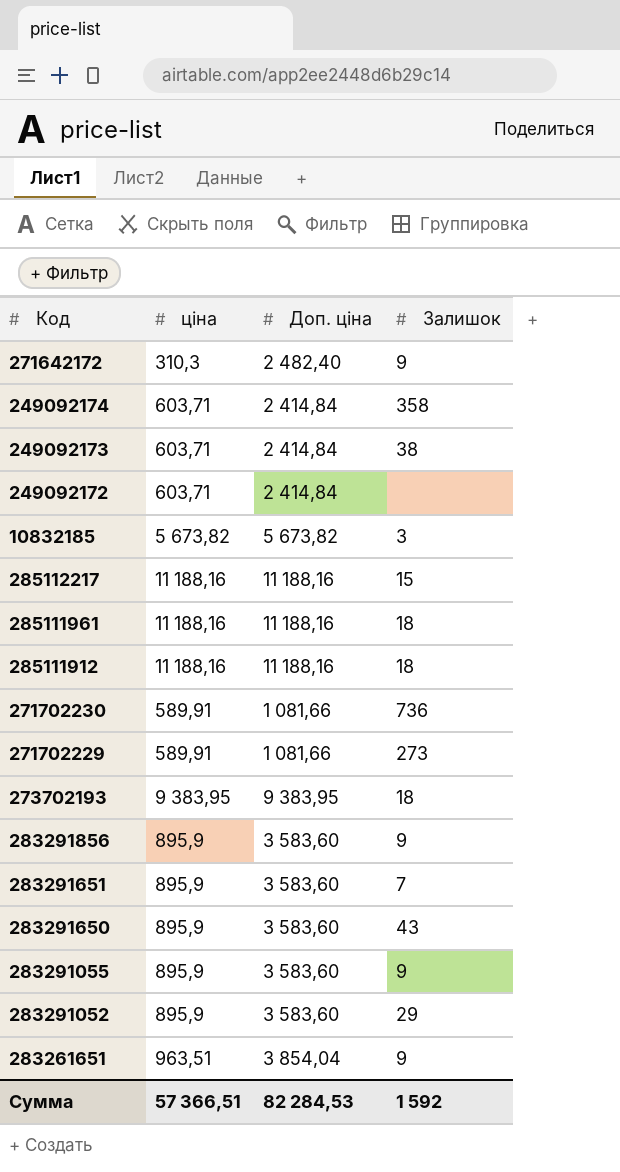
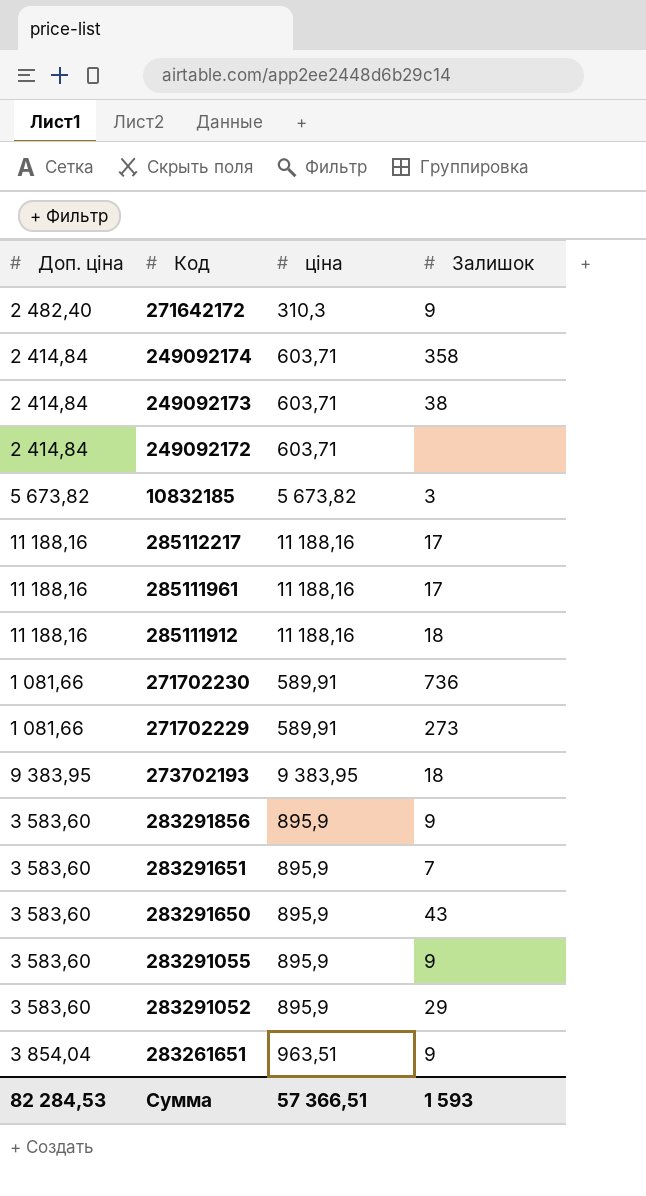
column Доп. ціна | position: 3 -> 1
285112217 | Залишок: 15 -> 17
285111961 | Залишок: 18 -> 17
Сумма | Залишок: 1 592 -> 1 593

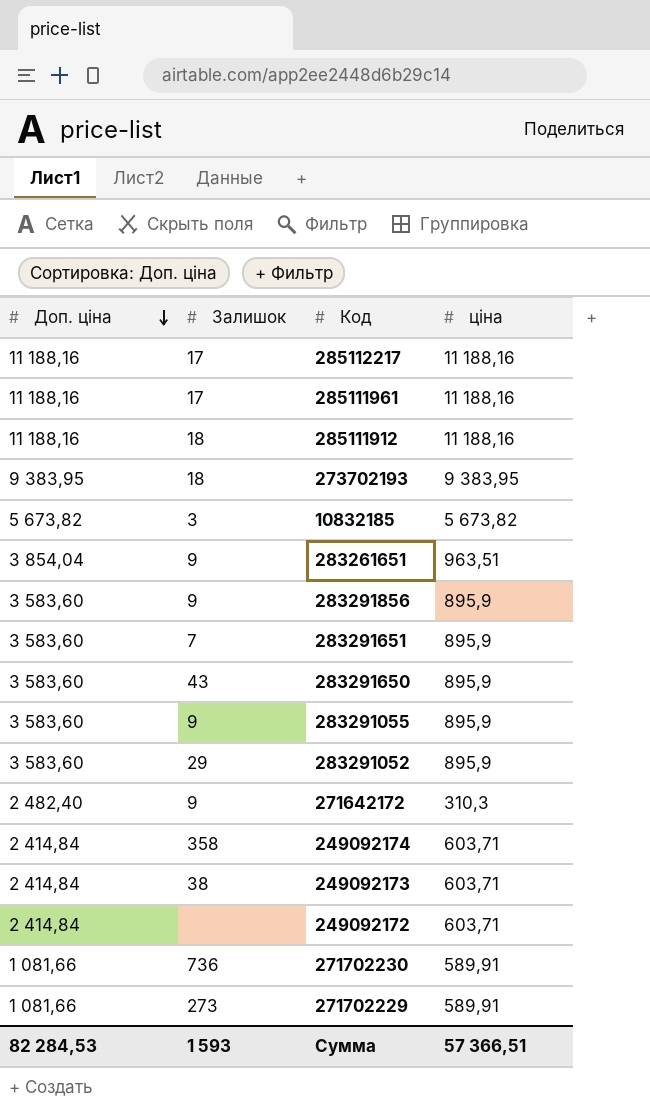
row order: none -> Доп. ціна descending
column Залишок | position: 4 -> 2

